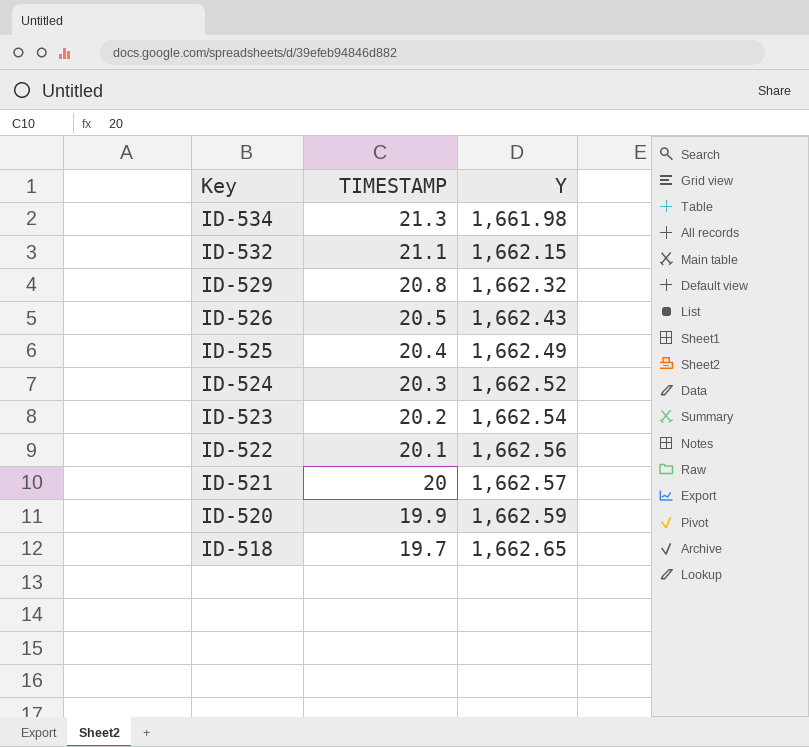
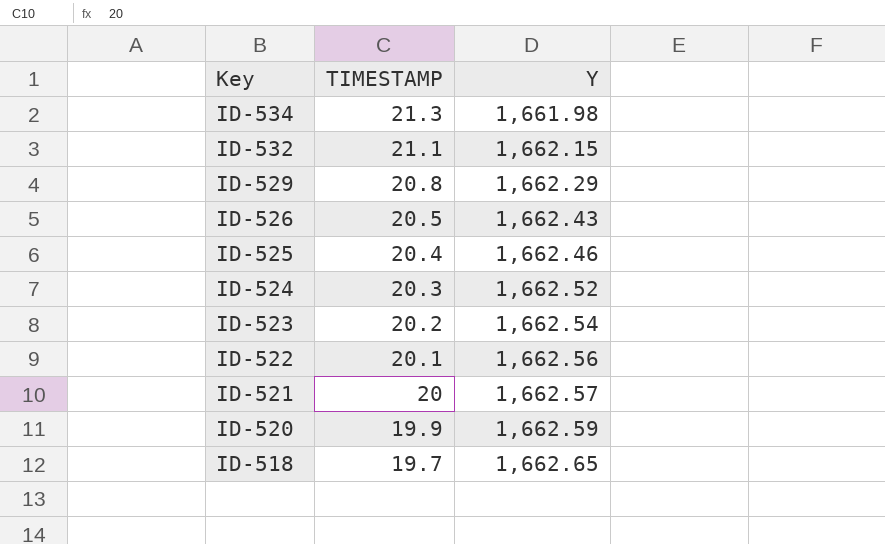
ID-529 | Y: 1,662.32 -> 1,662.29
ID-525 | Y: 1,662.49 -> 1,662.46

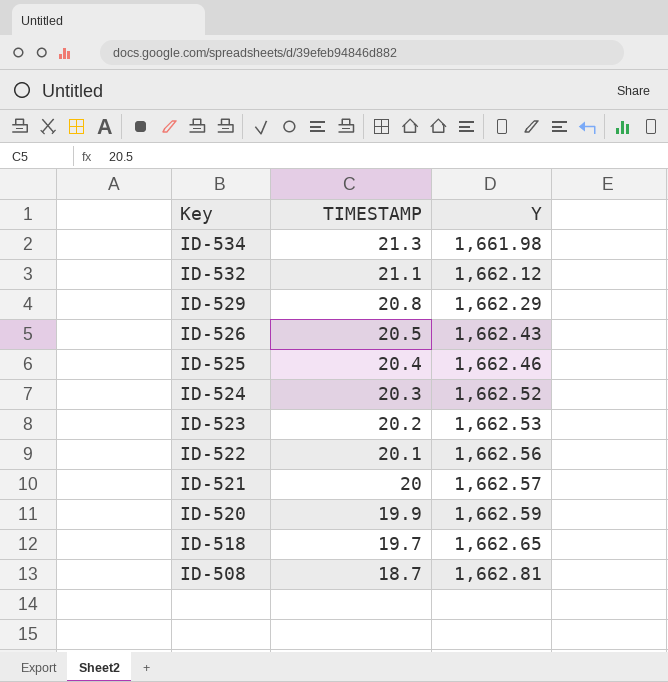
ID-532 | Y: 1,662.15 -> 1,662.12
ID-523 | Y: 1,662.54 -> 1,662.53
row ID-508: none -> 18.7 | 1,662.81

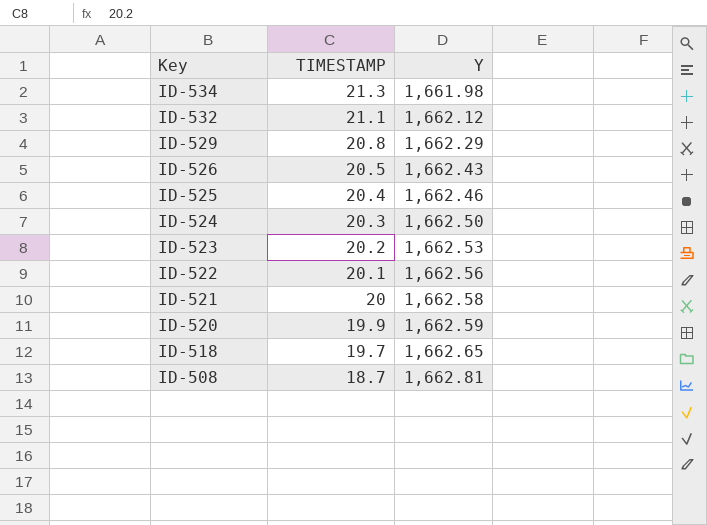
ID-524 | Y: 1,662.52 -> 1,662.50
ID-521 | Y: 1,662.57 -> 1,662.58

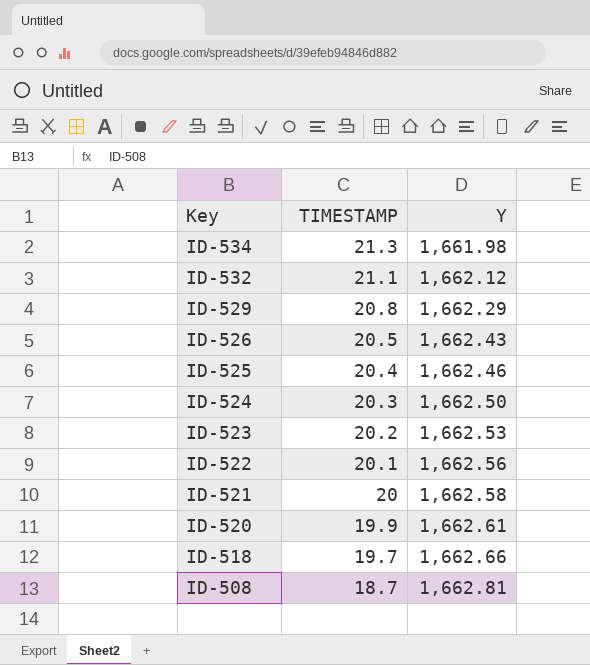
ID-520 | Y: 1,662.59 -> 1,662.61
ID-518 | Y: 1,662.65 -> 1,662.66

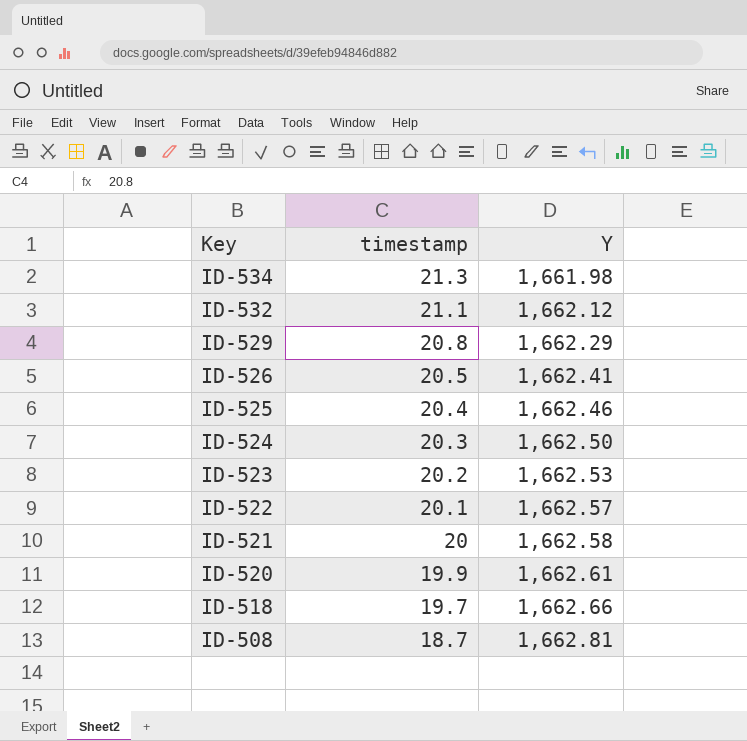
column name: TIMESTAMP -> timestamp
ID-526 | Y: 1,662.43 -> 1,662.41
ID-522 | Y: 1,662.56 -> 1,662.57

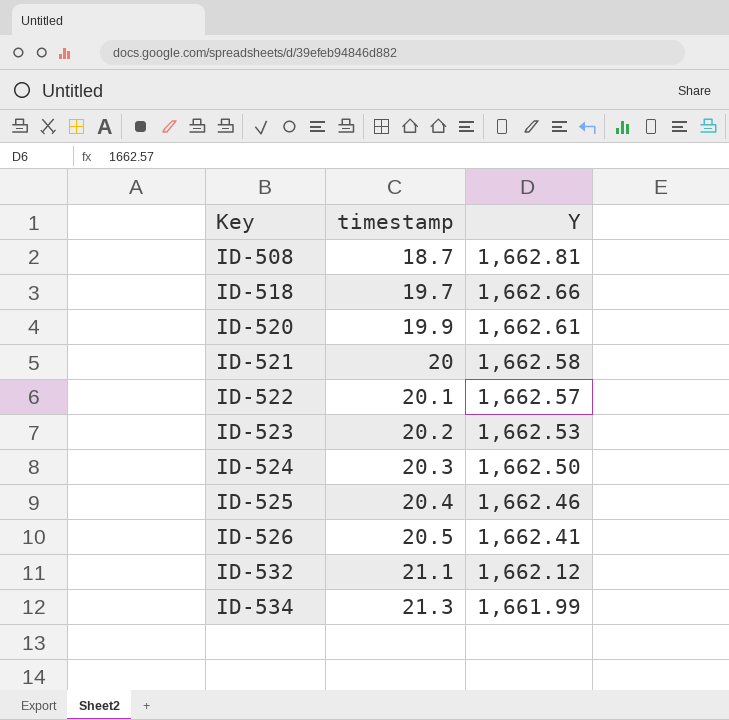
row order: Key descending -> Key ascending
row ID-529: 20.8 | 1,662.29 -> none
ID-534 | Y: 1,661.98 -> 1,661.99

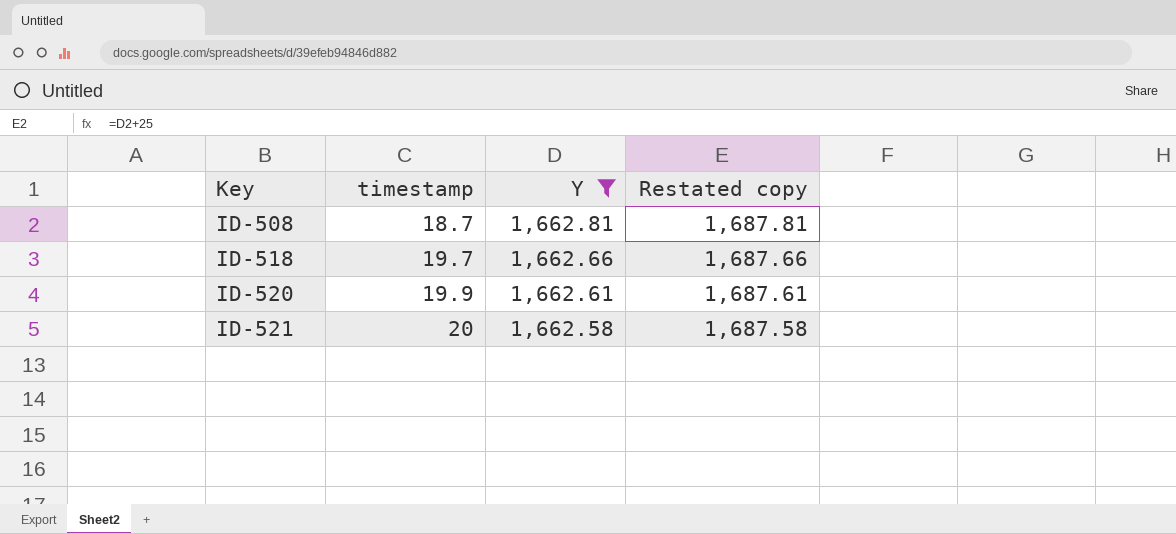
filter: none -> Y >= 1,662.58
column Restated copy | formula: none -> [Y] + 25

